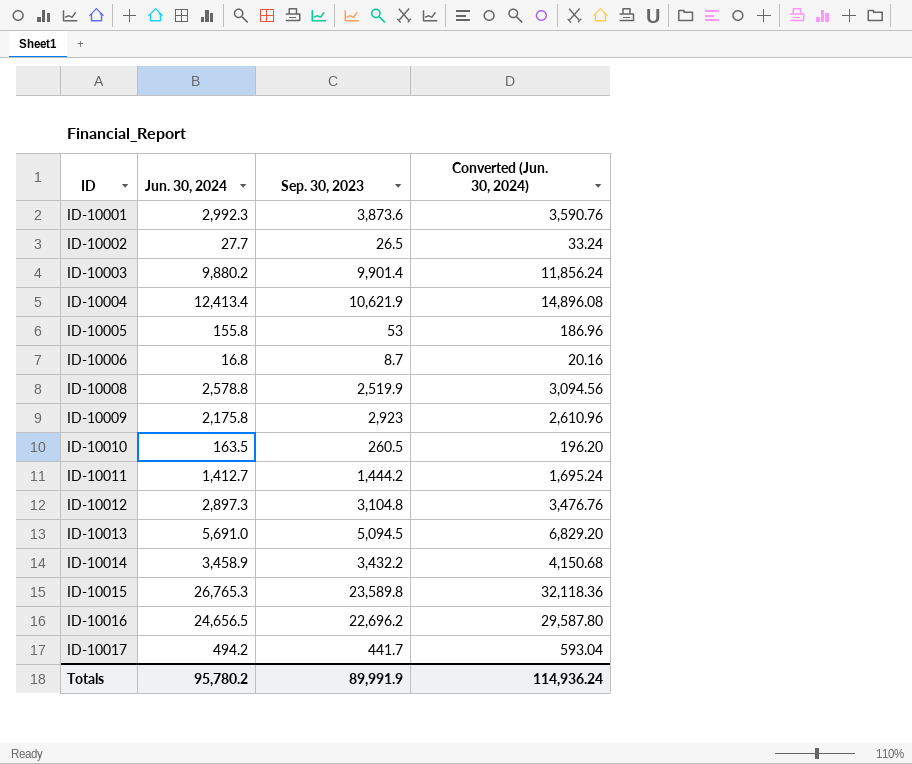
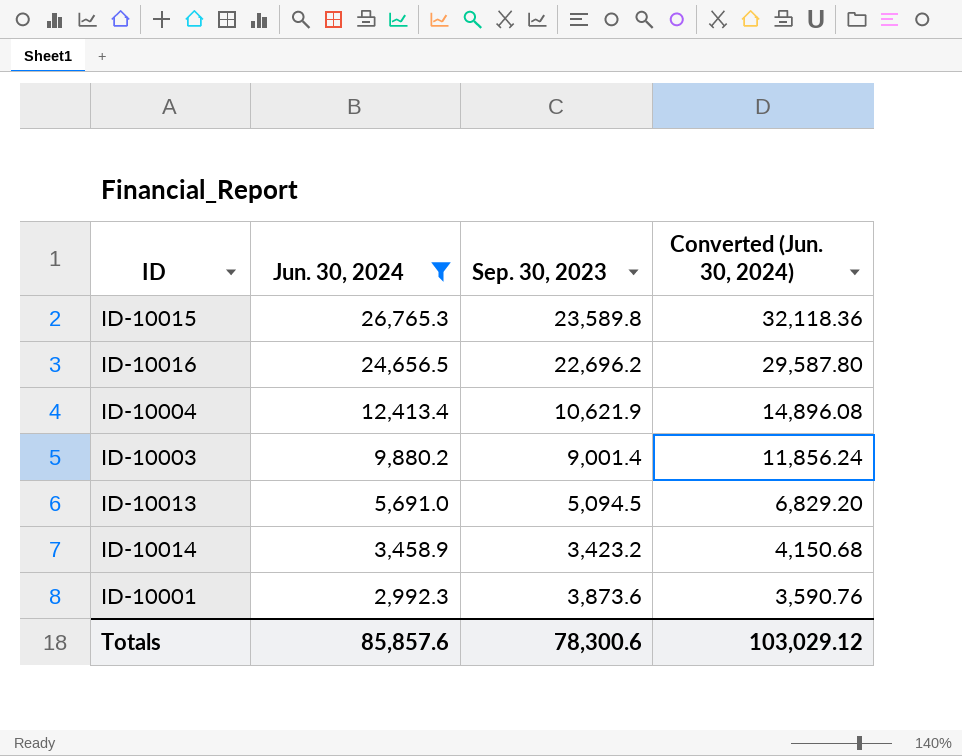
filter: none -> Jun. 30, 2024 >= 2,992.3
row order: ID ascending -> Jun. 30, 2024 descending
ID-10003 | Sep. 30, 2023: 9,901.4 -> 9,001.4
ID-10014 | Sep. 30, 2023: 3,432.2 -> 3,423.2
Totals | Jun. 30, 2024: 95,780.2 -> 85,857.6
Totals | Sep. 30, 2023: 89,991.9 -> 78,300.6
Totals | Converted (Jun. 30, 2024): 114,936.24 -> 103,029.12

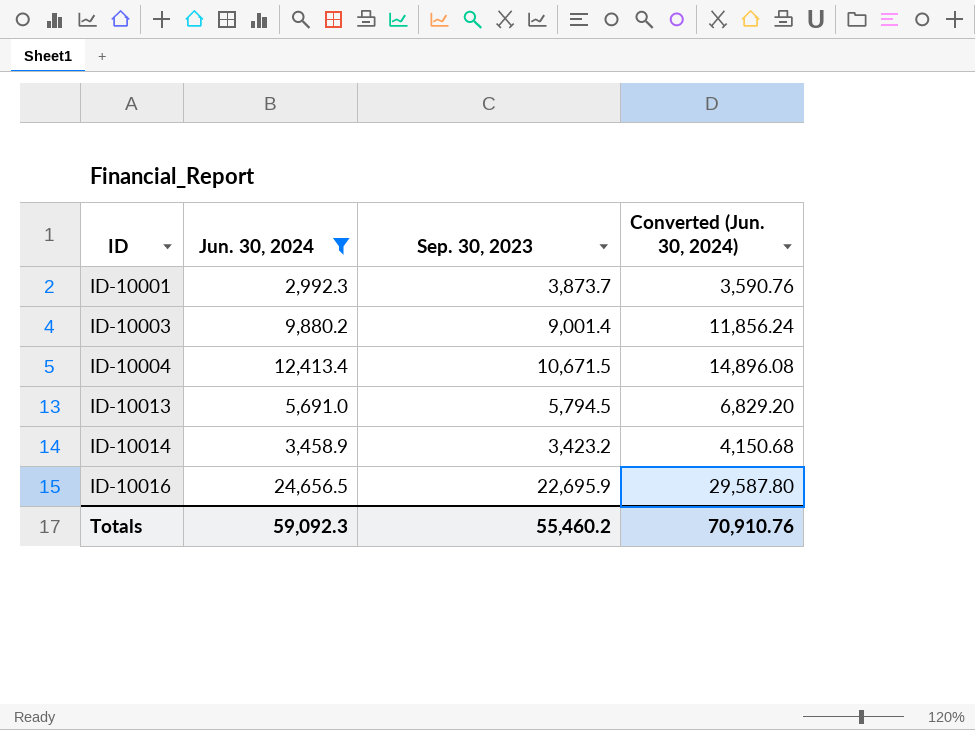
row order: Jun. 30, 2024 descending -> ID ascending
row ID-10015: 26,765.3 | 23,589.8 | 32,118.36 -> none
ID-10001 | Sep. 30, 2023: 3,873.6 -> 3,873.7
ID-10004 | Sep. 30, 2023: 10,621.9 -> 10,671.5
ID-10013 | Sep. 30, 2023: 5,094.5 -> 5,794.5
ID-10016 | Sep. 30, 2023: 22,696.2 -> 22,695.9
Totals | Jun. 30, 2024: 85,857.6 -> 59,092.3
Totals | Sep. 30, 2023: 78,300.6 -> 55,460.2
Totals | Converted (Jun. 30, 2024): 103,029.12 -> 70,910.76

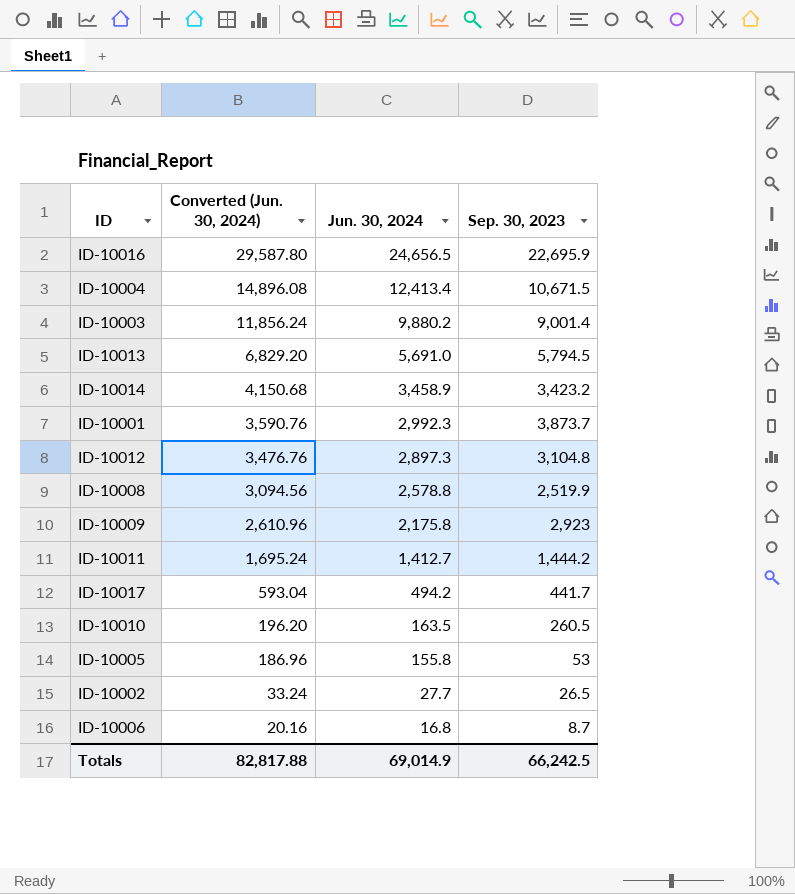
filter: Jun. 30, 2024 >= 2,992.3 -> none
row order: ID ascending -> Converted (Jun. 30, 2024) descending
column Converted (Jun. 30, 2024) | position: 4 -> 2
Totals | Converted (Jun. 30, 2024): 70,910.76 -> 82,817.88
Totals | Jun. 30, 2024: 59,092.3 -> 69,014.9
Totals | Sep. 30, 2023: 55,460.2 -> 66,242.5

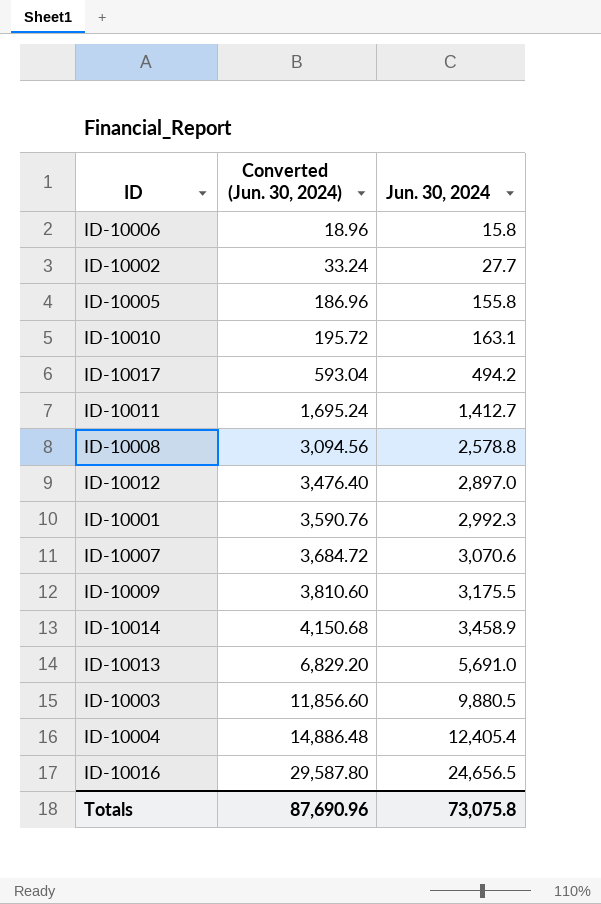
row order: Converted (Jun. 30, 2024) descending -> Converted (Jun. 30, 2024) ascending
column Sep. 30, 2023 | position: 4 -> none
ID-10006 | Converted (Jun. 30, 2024): 20.16 -> 18.96
ID-10006 | Jun. 30, 2024: 16.8 -> 15.8
ID-10010 | Converted (Jun. 30, 2024): 196.20 -> 195.72
ID-10010 | Jun. 30, 2024: 163.5 -> 163.1
ID-10012 | Converted (Jun. 30, 2024): 3,476.76 -> 3,476.40
ID-10012 | Jun. 30, 2024: 2,897.3 -> 2,897.0
row ID-10007: none -> 3,684.72 | 3,070.6
ID-10009 | Converted (Jun. 30, 2024): 2,610.96 -> 3,810.60
ID-10009 | Jun. 30, 2024: 2,175.8 -> 3,175.5
ID-10003 | Converted (Jun. 30, 2024): 11,856.24 -> 11,856.60
ID-10003 | Jun. 30, 2024: 9,880.2 -> 9,880.5
ID-10004 | Converted (Jun. 30, 2024): 14,896.08 -> 14,886.48
ID-10004 | Jun. 30, 2024: 12,413.4 -> 12,405.4
Totals | Converted (Jun. 30, 2024): 82,817.88 -> 87,690.96
Totals | Jun. 30, 2024: 69,014.9 -> 73,075.8

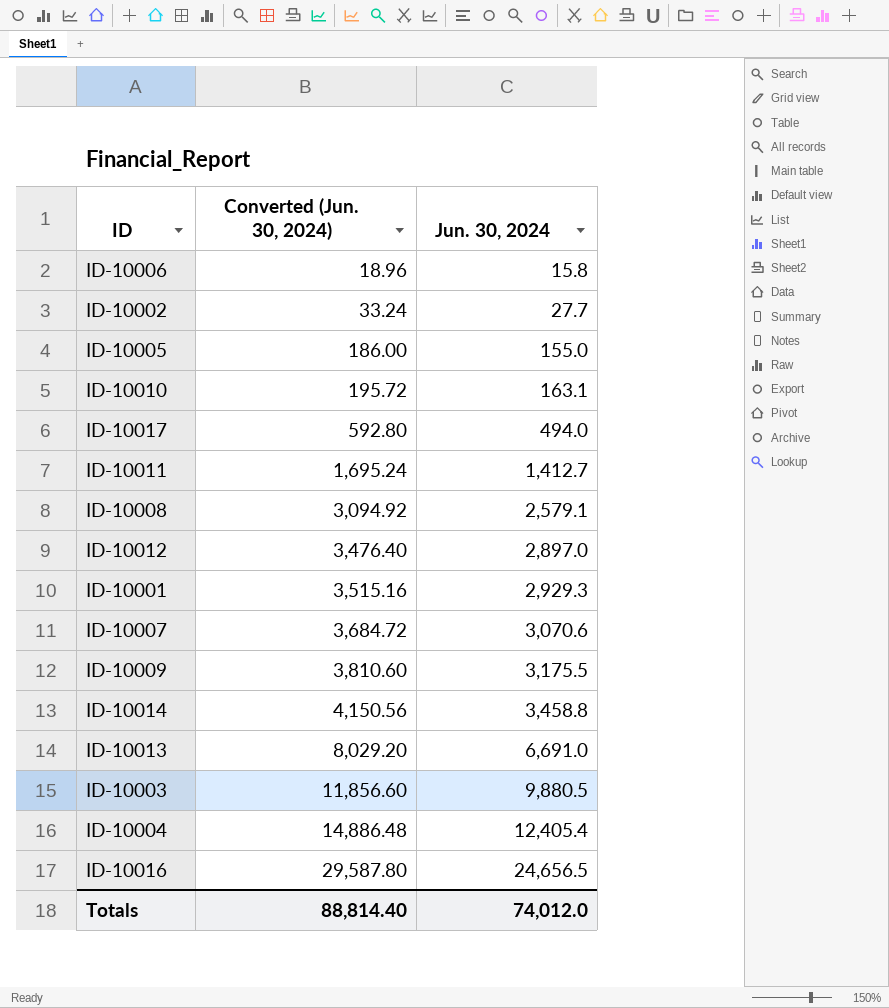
ID-10005 | Converted (Jun. 30, 2024): 186.96 -> 186.00
ID-10005 | Jun. 30, 2024: 155.8 -> 155.0
ID-10017 | Converted (Jun. 30, 2024): 593.04 -> 592.80
ID-10017 | Jun. 30, 2024: 494.2 -> 494.0
ID-10008 | Converted (Jun. 30, 2024): 3,094.56 -> 3,094.92
ID-10008 | Jun. 30, 2024: 2,578.8 -> 2,579.1
ID-10001 | Converted (Jun. 30, 2024): 3,590.76 -> 3,515.16
ID-10001 | Jun. 30, 2024: 2,992.3 -> 2,929.3
ID-10014 | Converted (Jun. 30, 2024): 4,150.68 -> 4,150.56
ID-10014 | Jun. 30, 2024: 3,458.9 -> 3,458.8
ID-10013 | Converted (Jun. 30, 2024): 6,829.20 -> 8,029.20
ID-10013 | Jun. 30, 2024: 5,691.0 -> 6,691.0
Totals | Converted (Jun. 30, 2024): 87,690.96 -> 88,814.40
Totals | Jun. 30, 2024: 73,075.8 -> 74,012.0

